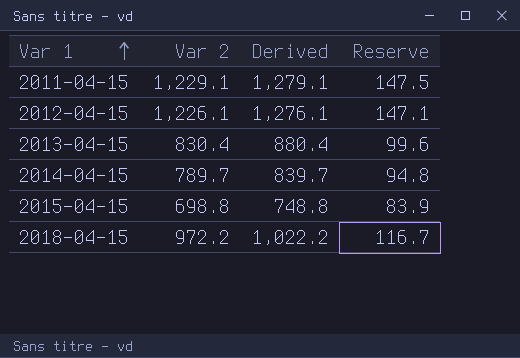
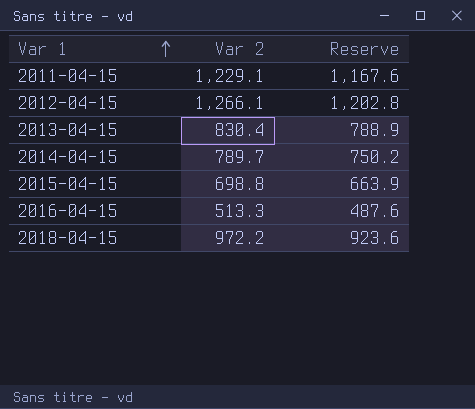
column Derived | formula: [Var 2] + 50 -> none
column Reserve | formula: [Var 2] * 0.12 -> [Var 2] * 0.95
2012-04-15 | Var 2: 1,226.1 -> 1,266.1
row 2016-04-15: none -> 513.3 | 487.6

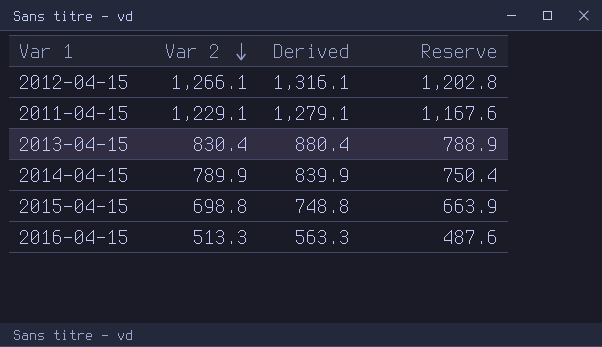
row order: Var 1 ascending -> Var 2 descending
column Derived | formula: none -> [Var 2] + 50
row 2018-04-15: 972.2 | 923.6 -> none
2014-04-15 | Var 2: 789.7 -> 789.9
2014-04-15 | Reserve: 750.2 -> 750.4

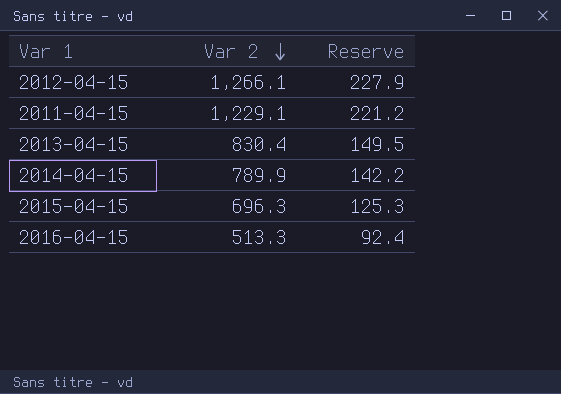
column Derived | formula: [Var 2] + 50 -> none
column Reserve | formula: [Var 2] * 0.95 -> [Var 2] * 0.18
2015-04-15 | Var 2: 698.8 -> 696.3

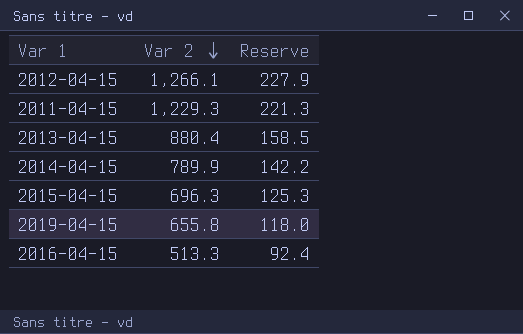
2011-04-15 | Var 2: 1,229.1 -> 1,229.3
2011-04-15 | Reserve: 221.2 -> 221.3
2013-04-15 | Var 2: 830.4 -> 880.4
2013-04-15 | Reserve: 149.5 -> 158.5
row 2019-04-15: none -> 655.8 | 118.0

